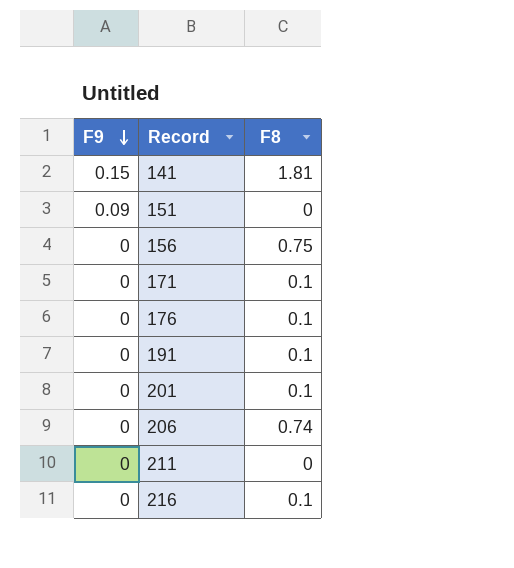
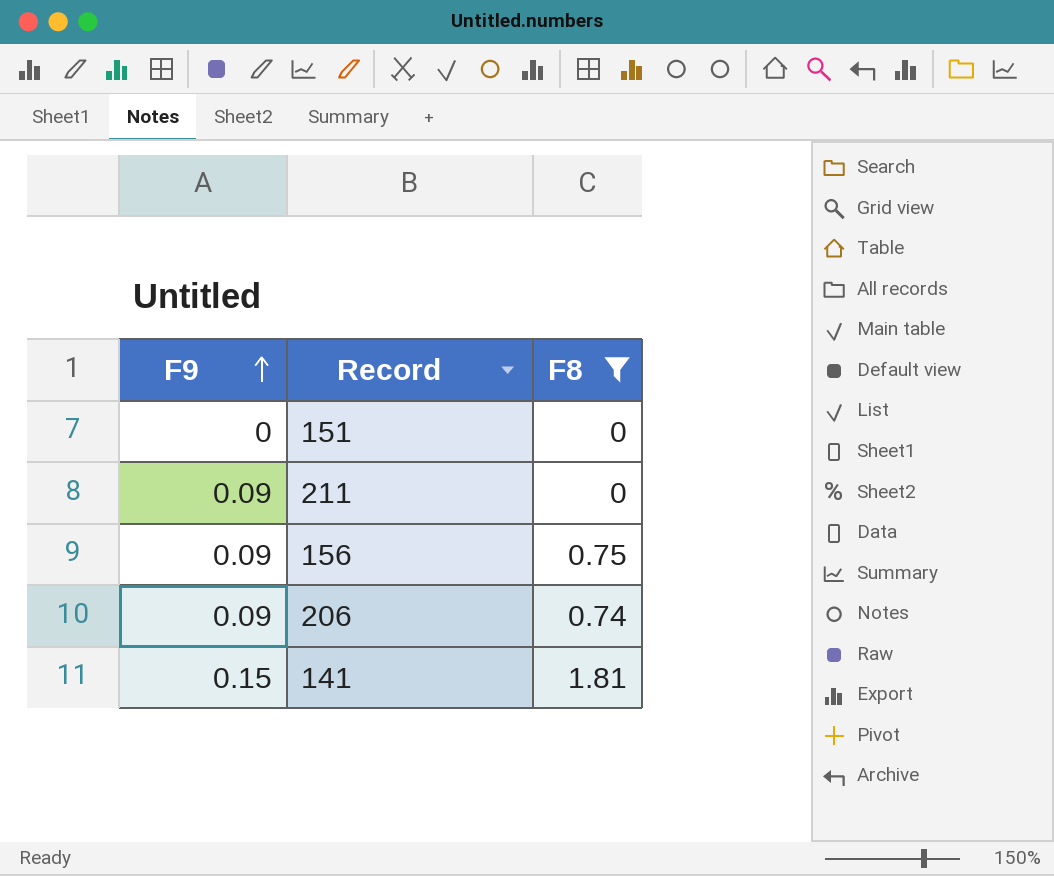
filter: none -> F8 != 0.1
row order: F9 descending -> F9 ascending
151 | F9: 0.09 -> 0
211 | F9: 0 -> 0.09
156 | F9: 0 -> 0.09
206 | F9: 0 -> 0.09

